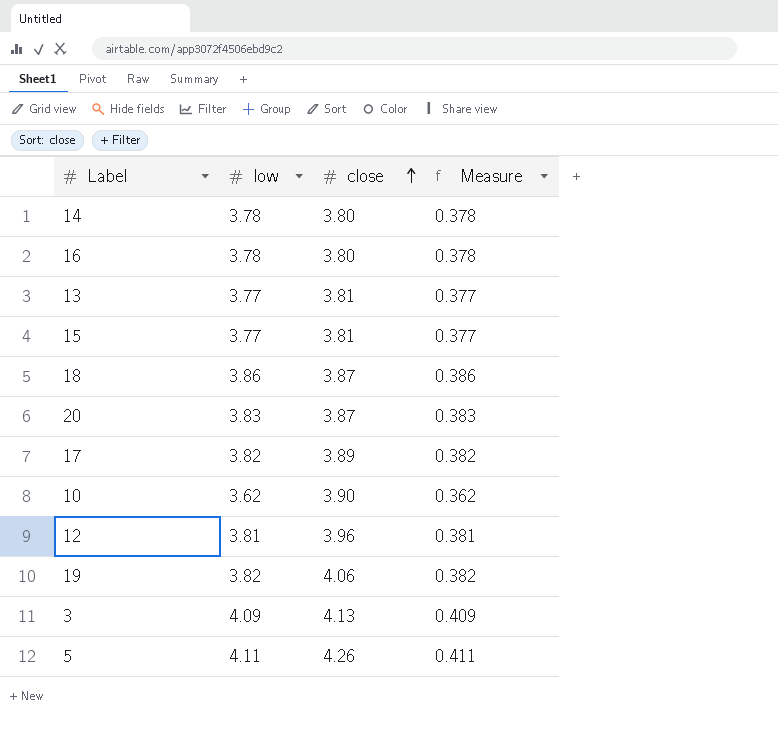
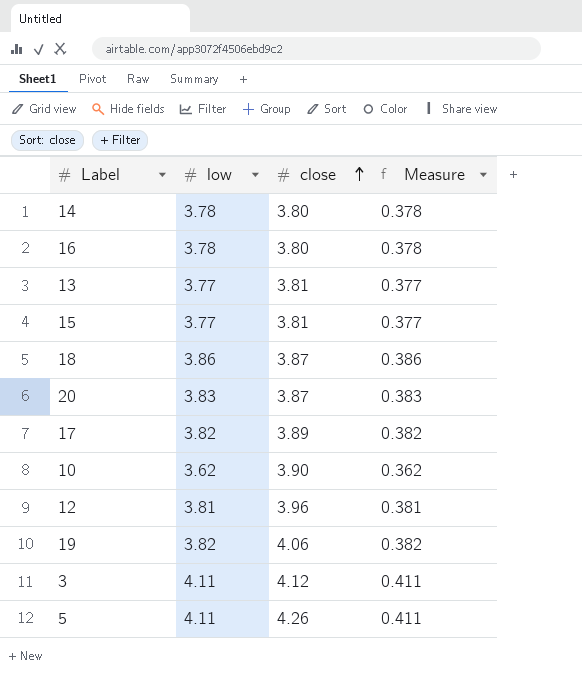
3 | low: 4.09 -> 4.11
3 | close: 4.13 -> 4.12
3 | Measure: 0.409 -> 0.411

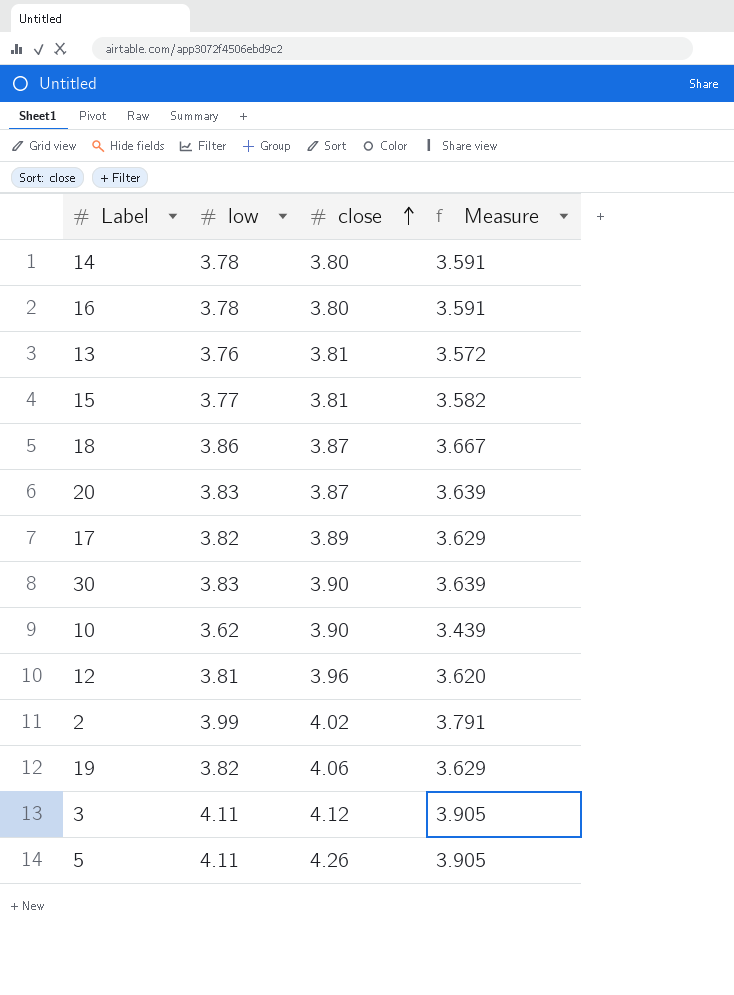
column Measure | formula: [low] * 0.1 -> [low] * 0.95
13 | low: 3.77 -> 3.76
row 30: none -> 3.83 | 3.90 | 3.639
row 2: none -> 3.99 | 4.02 | 3.791

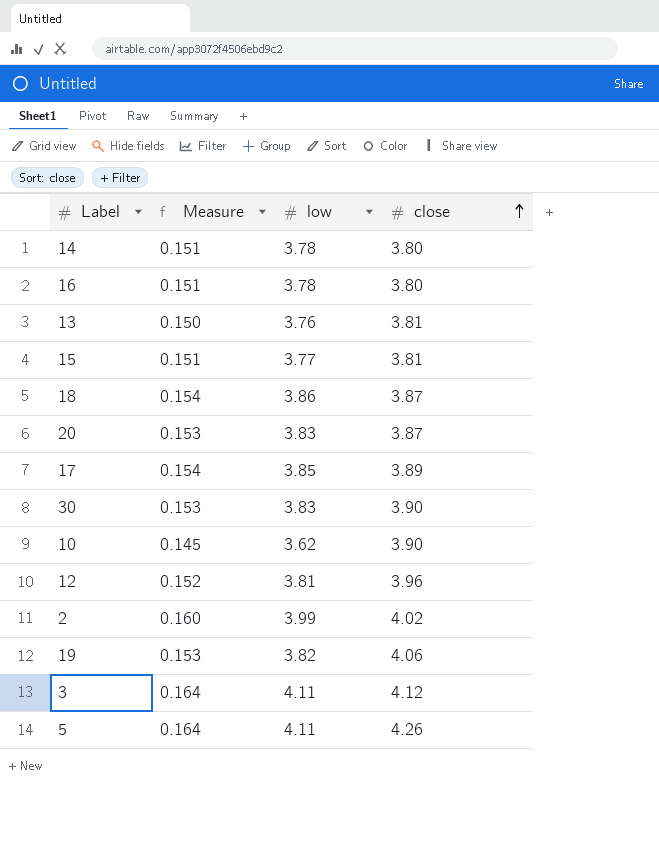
column Measure | formula: [low] * 0.95 -> [low] * 0.04
column Measure | position: 4 -> 2
17 | low: 3.82 -> 3.85

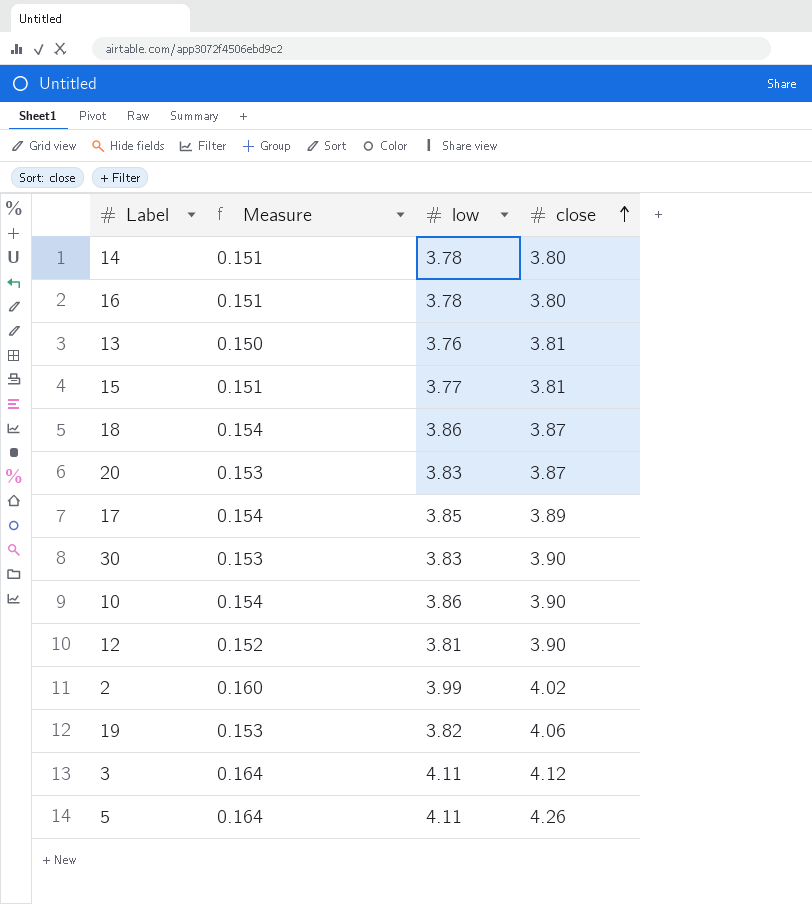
10 | Measure: 0.145 -> 0.154
10 | low: 3.62 -> 3.86
12 | close: 3.96 -> 3.90

